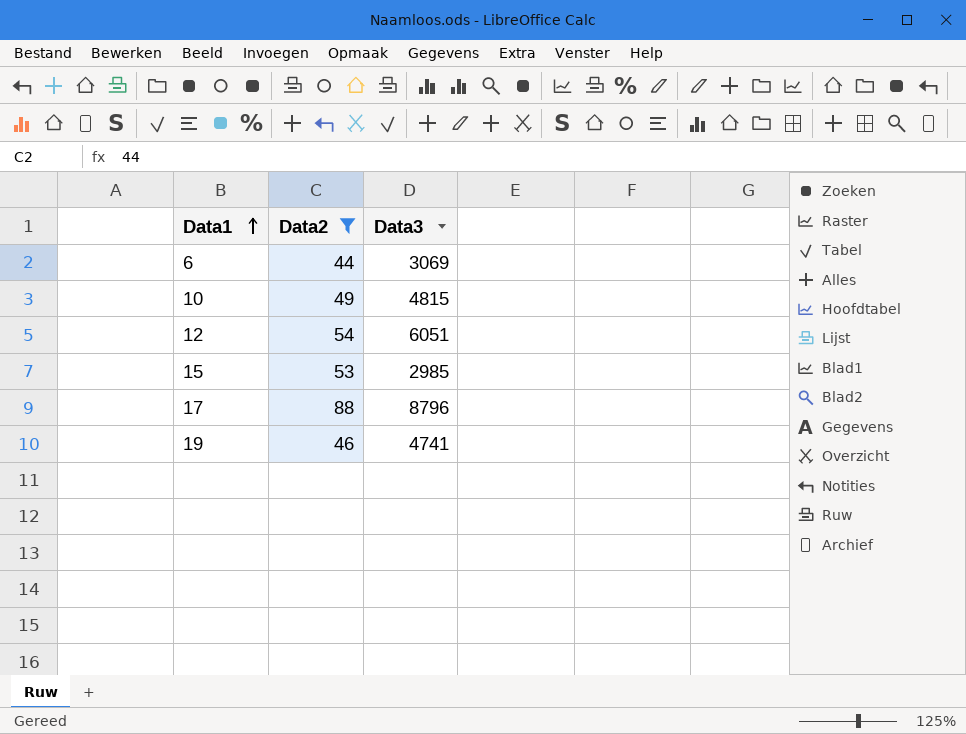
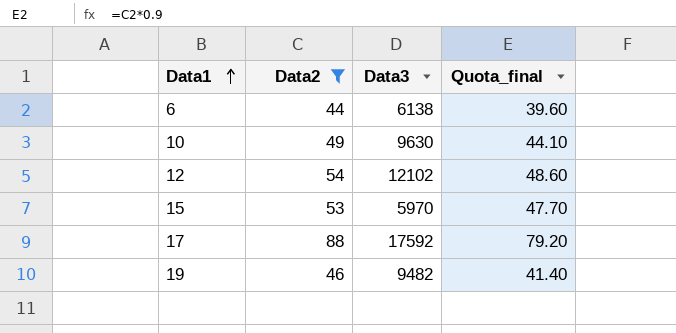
column Quota_final | formula: none -> [Data2] * 0.9
6 | Data3: 3069 -> 6138
10 | Data3: 4815 -> 9630
12 | Data3: 6051 -> 12102
15 | Data3: 2985 -> 5970
17 | Data3: 8796 -> 17592
19 | Data3: 4741 -> 9482

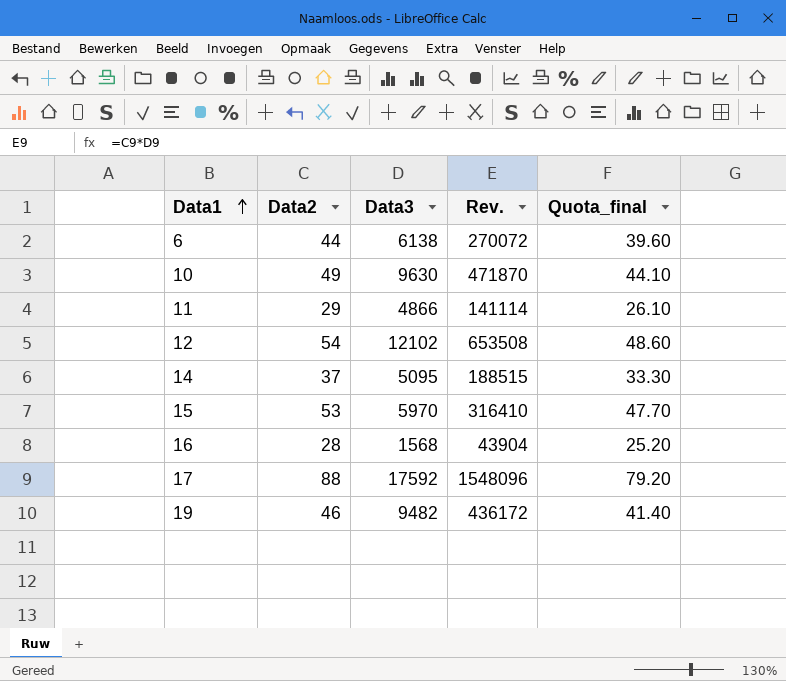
filter: Data2 >= 44 -> none
column Rev. | formula: none -> [Data2] * [Data3]

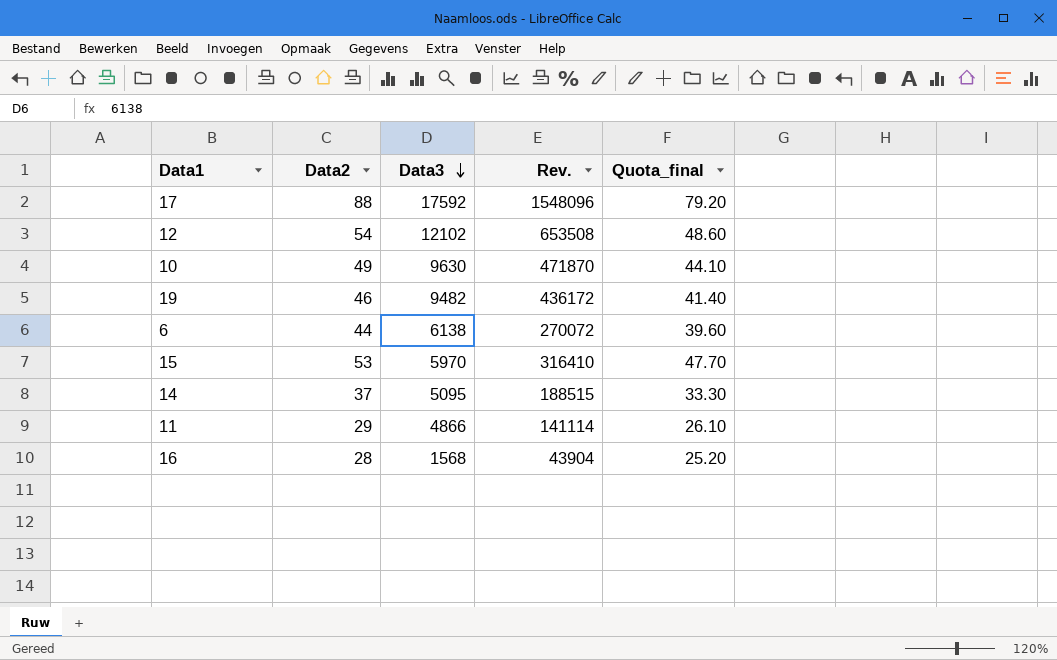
row order: Data1 ascending -> Data3 descending

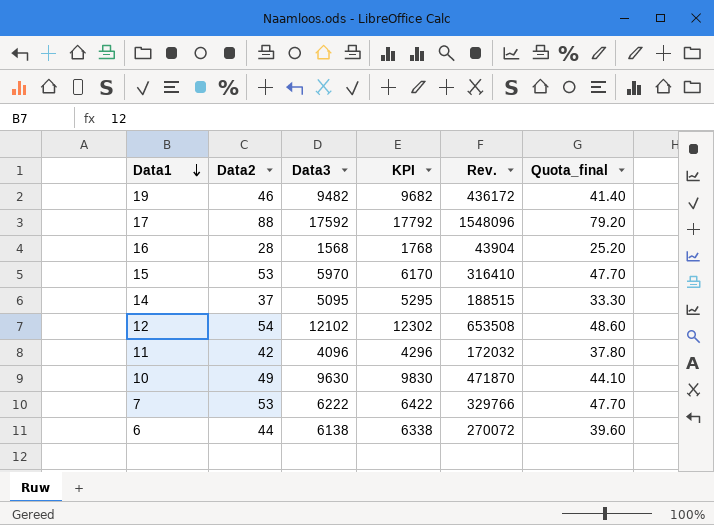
row order: Data3 descending -> Data1 descending
column KPI | formula: none -> [Data3] + 200
11 | Data2: 29 -> 42
11 | Data3: 4866 -> 4096
11 | Rev.: 141114 -> 172032
11 | Quota_final: 26.10 -> 37.80
row 7: none -> 53 | 6222 | 6422 | 329766 | 47.70

